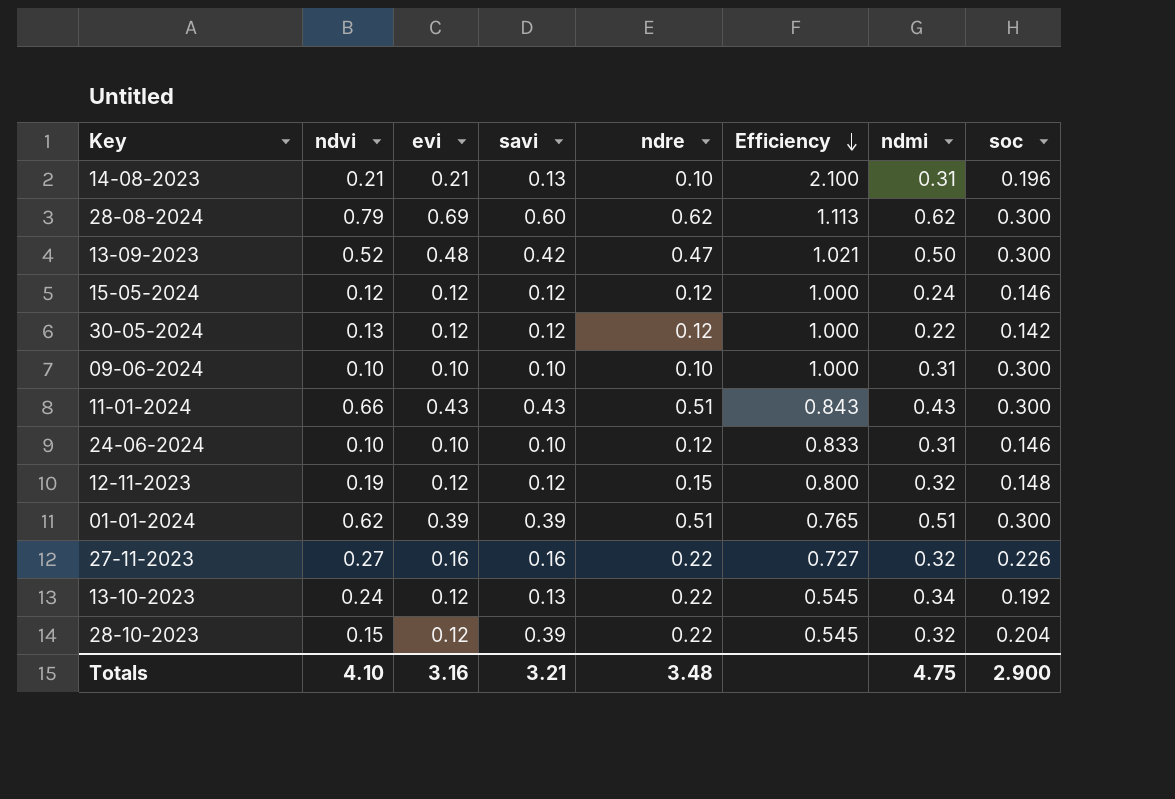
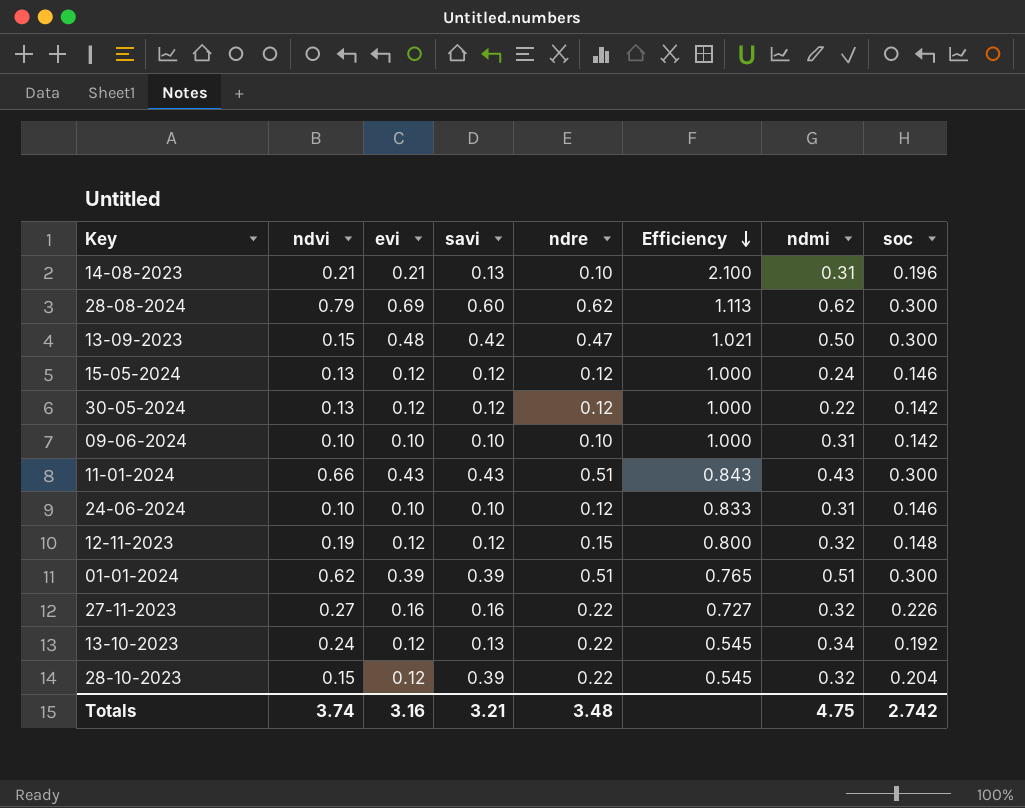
13-09-2023 | ndvi: 0.52 -> 0.15
15-05-2024 | ndvi: 0.12 -> 0.13
09-06-2024 | soc: 0.300 -> 0.142
Totals | ndvi: 4.10 -> 3.74
Totals | soc: 2.900 -> 2.742

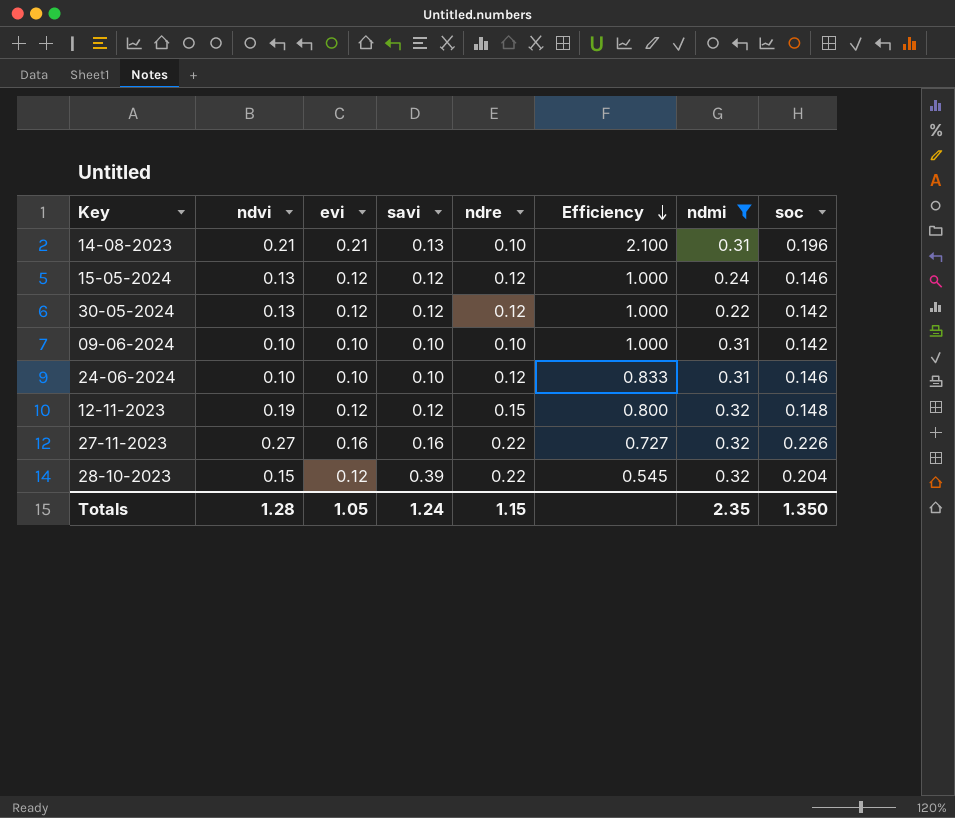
filter: none -> ndmi <= 0.32
Totals | ndvi: 3.74 -> 1.28
Totals | evi: 3.16 -> 1.05
Totals | savi: 3.21 -> 1.24
Totals | ndre: 3.48 -> 1.15
Totals | ndmi: 4.75 -> 2.35
Totals | soc: 2.742 -> 1.350

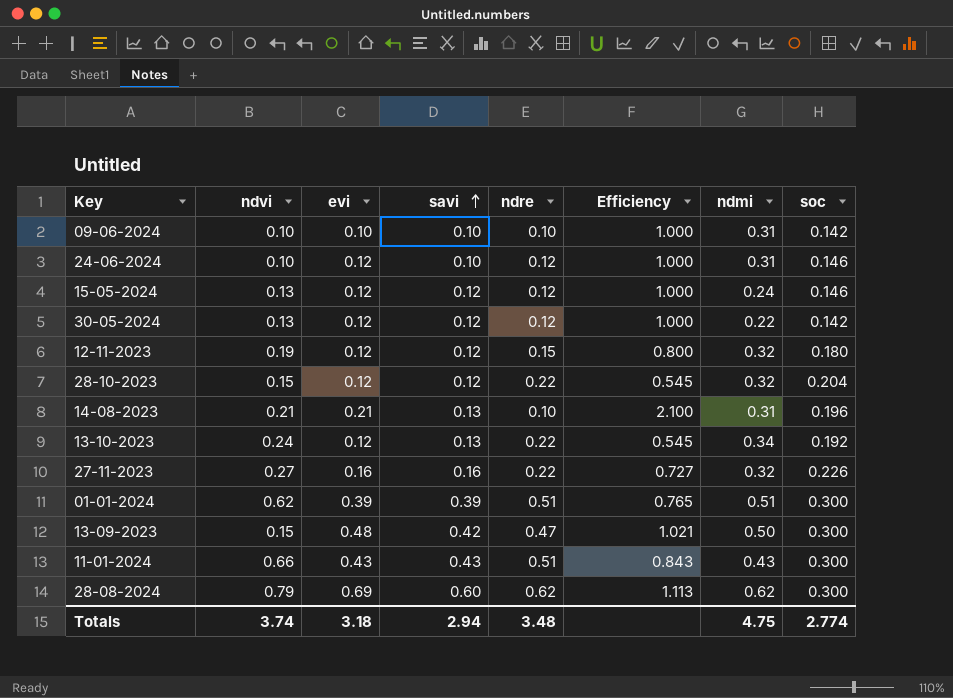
filter: ndmi <= 0.32 -> none
row order: Efficiency descending -> savi ascending
24-06-2024 | evi: 0.10 -> 0.12
24-06-2024 | Efficiency: 0.833 -> 1.000
12-11-2023 | soc: 0.148 -> 0.180
28-10-2023 | savi: 0.39 -> 0.12
Totals | ndvi: 1.28 -> 3.74
Totals | evi: 1.05 -> 3.18
Totals | savi: 1.24 -> 2.94
Totals | ndre: 1.15 -> 3.48
Totals | ndmi: 2.35 -> 4.75
Totals | soc: 1.350 -> 2.774

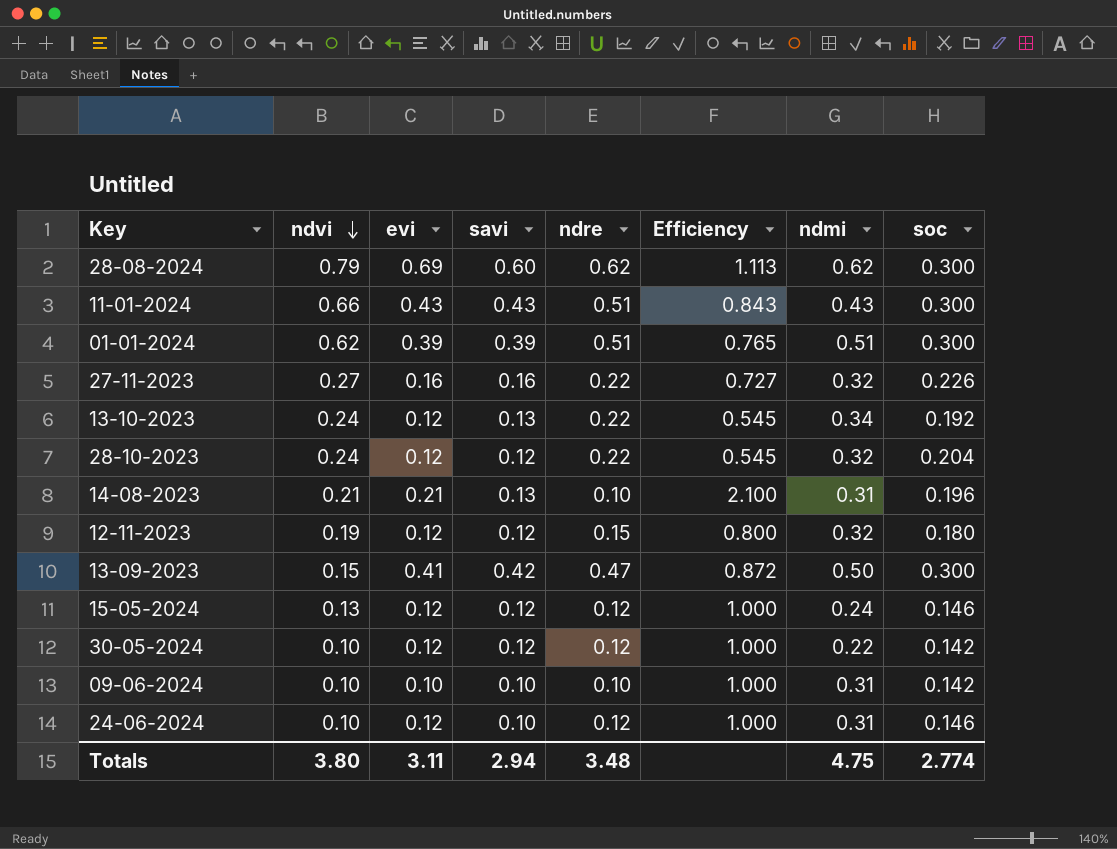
row order: savi ascending -> ndvi descending
28-10-2023 | ndvi: 0.15 -> 0.24
13-09-2023 | evi: 0.48 -> 0.41
13-09-2023 | Efficiency: 1.021 -> 0.872
30-05-2024 | ndvi: 0.13 -> 0.10
Totals | ndvi: 3.74 -> 3.80
Totals | evi: 3.18 -> 3.11

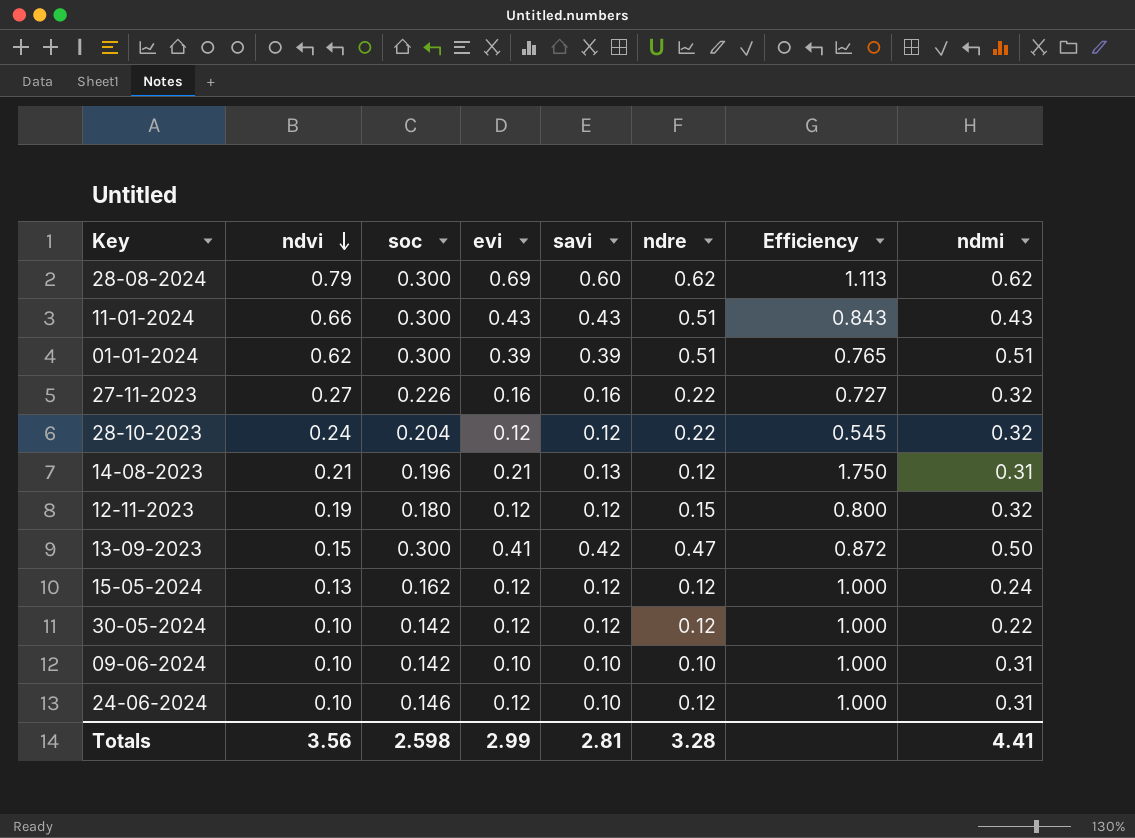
column soc | position: 8 -> 3
row 13-10-2023: 0.24 | 0.12 | 0.13 | 0.22 | 0.545 | 0.34 | 0.192 -> none
14-08-2023 | ndre: 0.10 -> 0.12
14-08-2023 | Efficiency: 2.100 -> 1.750
15-05-2024 | soc: 0.146 -> 0.162
Totals | ndvi: 3.80 -> 3.56
Totals | soc: 2.774 -> 2.598
Totals | evi: 3.11 -> 2.99
Totals | savi: 2.94 -> 2.81
Totals | ndre: 3.48 -> 3.28
Totals | ndmi: 4.75 -> 4.41

